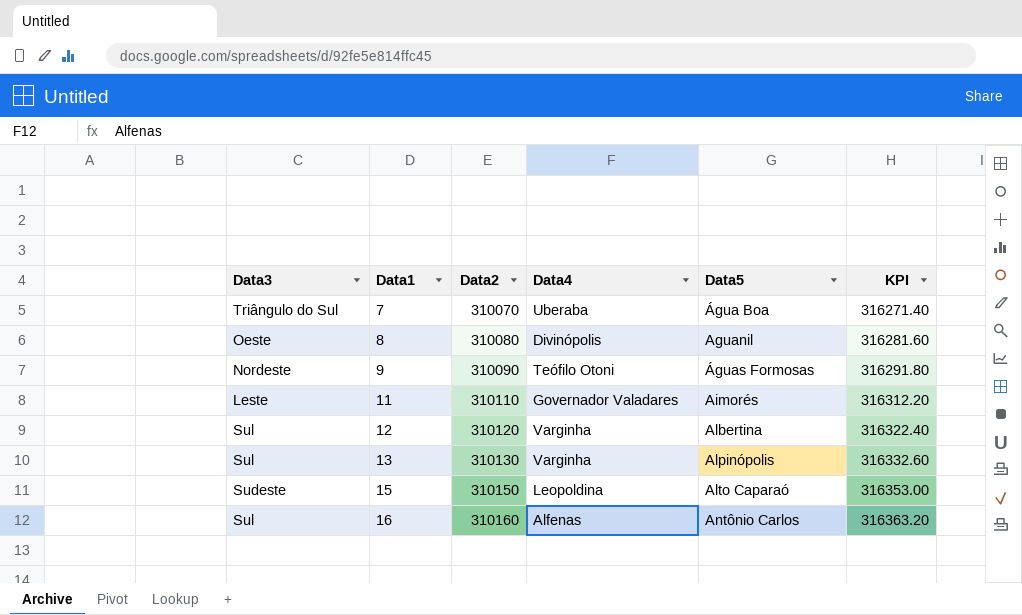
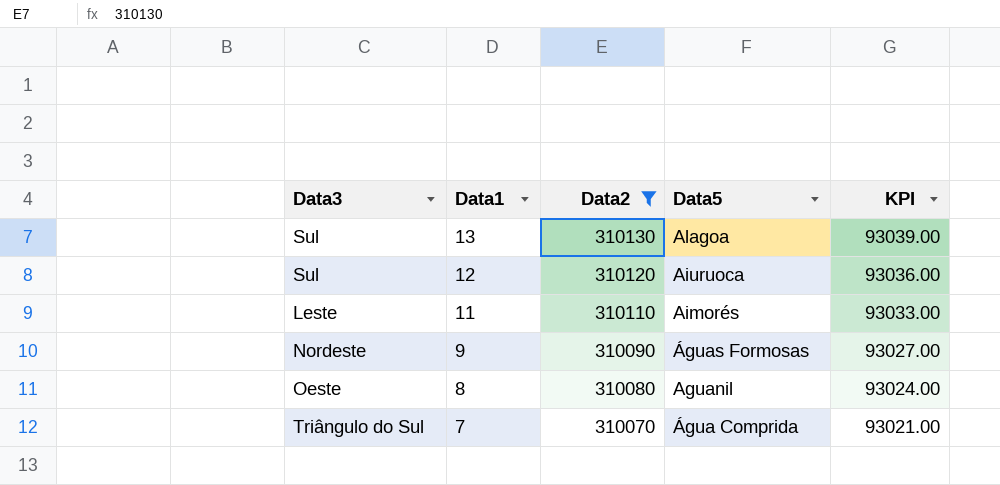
filter: none -> Data2 <= 310130
row order: Data1 ascending -> Data1 descending
column Data4 | position: 4 -> none
column KPI | formula: [Data2] * 1.02 -> [Data2] * 0.3
13 | Data5: Alpinópolis -> Alagoa
12 | Data5: Albertina -> Aiuruoca
7 | Data5: Água Boa -> Água Comprida

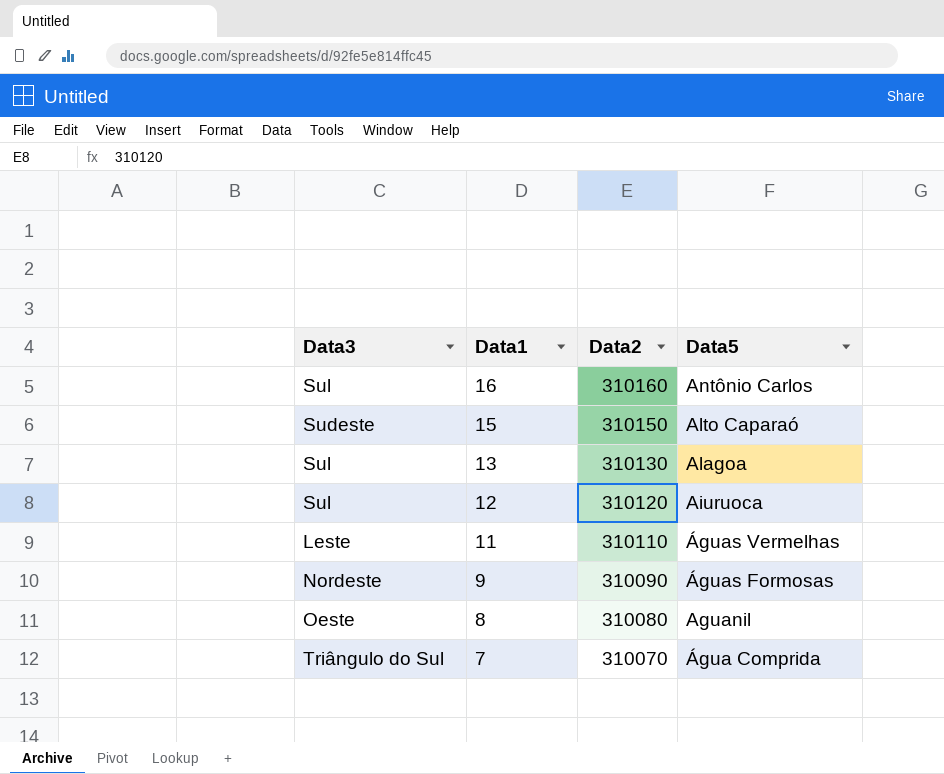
filter: Data2 <= 310130 -> none
column KPI | formula: [Data2] * 0.3 -> none
11 | Data5: Aimorés -> Águas Vermelhas

